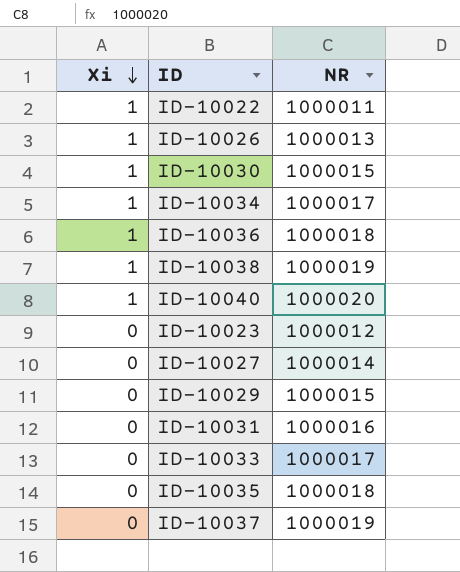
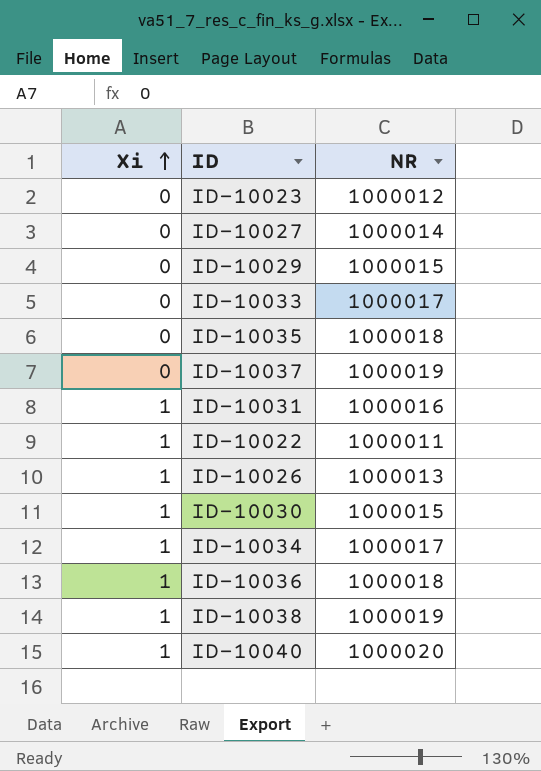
row order: Xi descending -> Xi ascending
ID-10031 | Xi: 0 -> 1

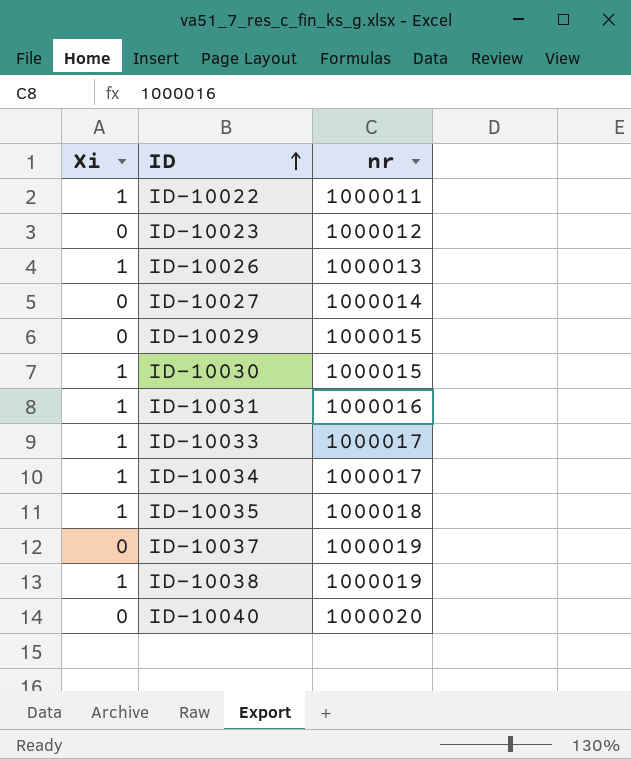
row order: Xi ascending -> ID ascending
column name: NR -> nr
row ID-10036: 1 | 1000018 -> none
ID-10033 | Xi: 0 -> 1
ID-10035 | Xi: 0 -> 1
ID-10040 | Xi: 1 -> 0

